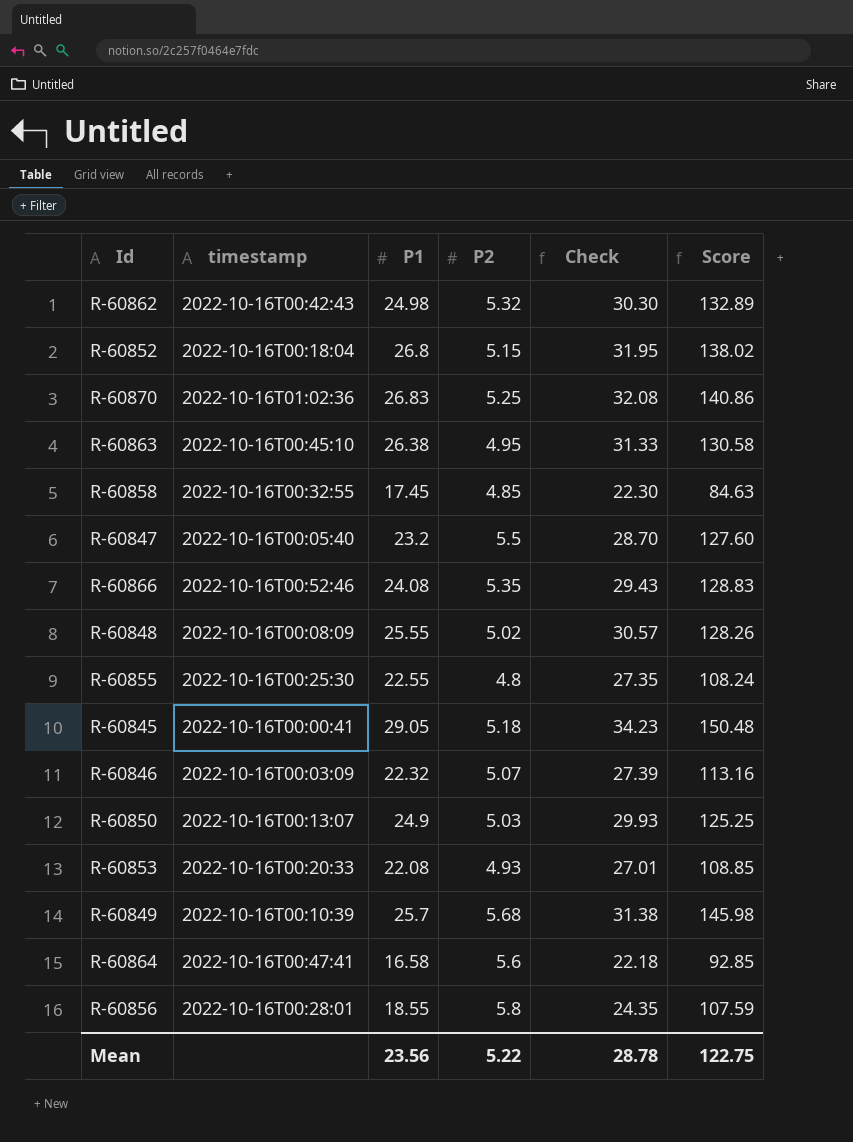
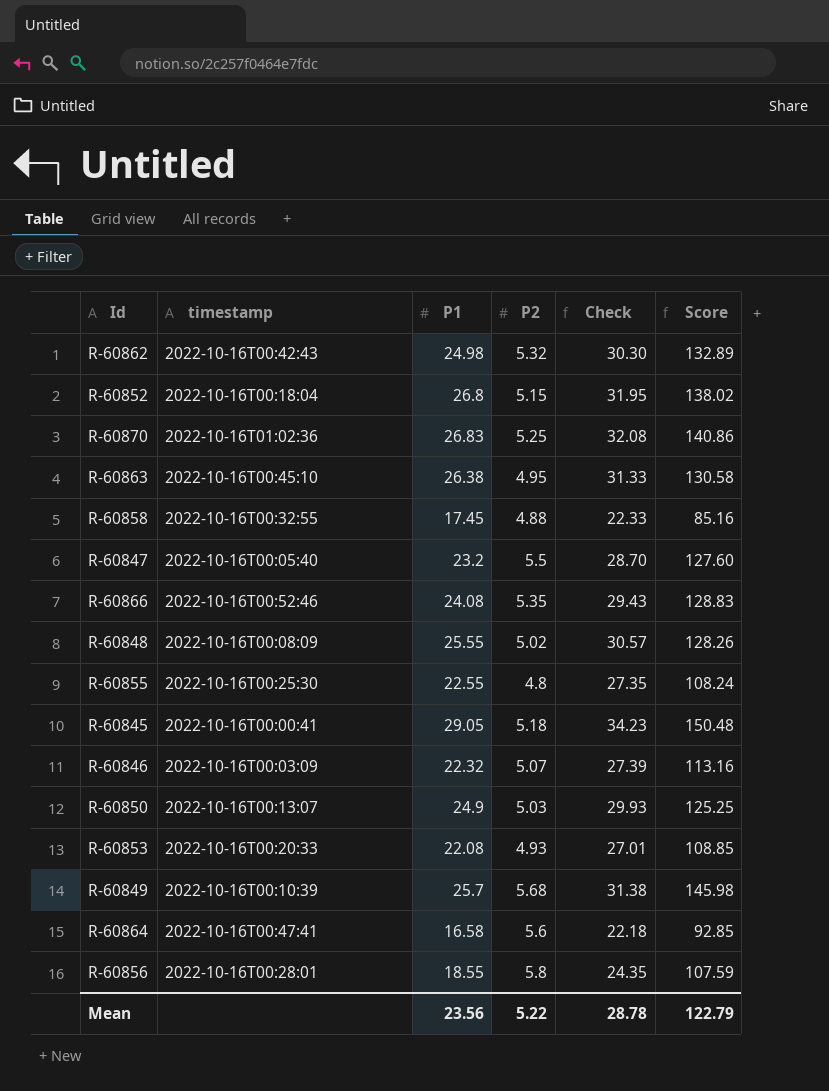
R-60858 | P2: 4.85 -> 4.88
R-60858 | Check: 22.30 -> 22.33
R-60858 | Score: 84.63 -> 85.16
Mean | Score: 122.75 -> 122.79

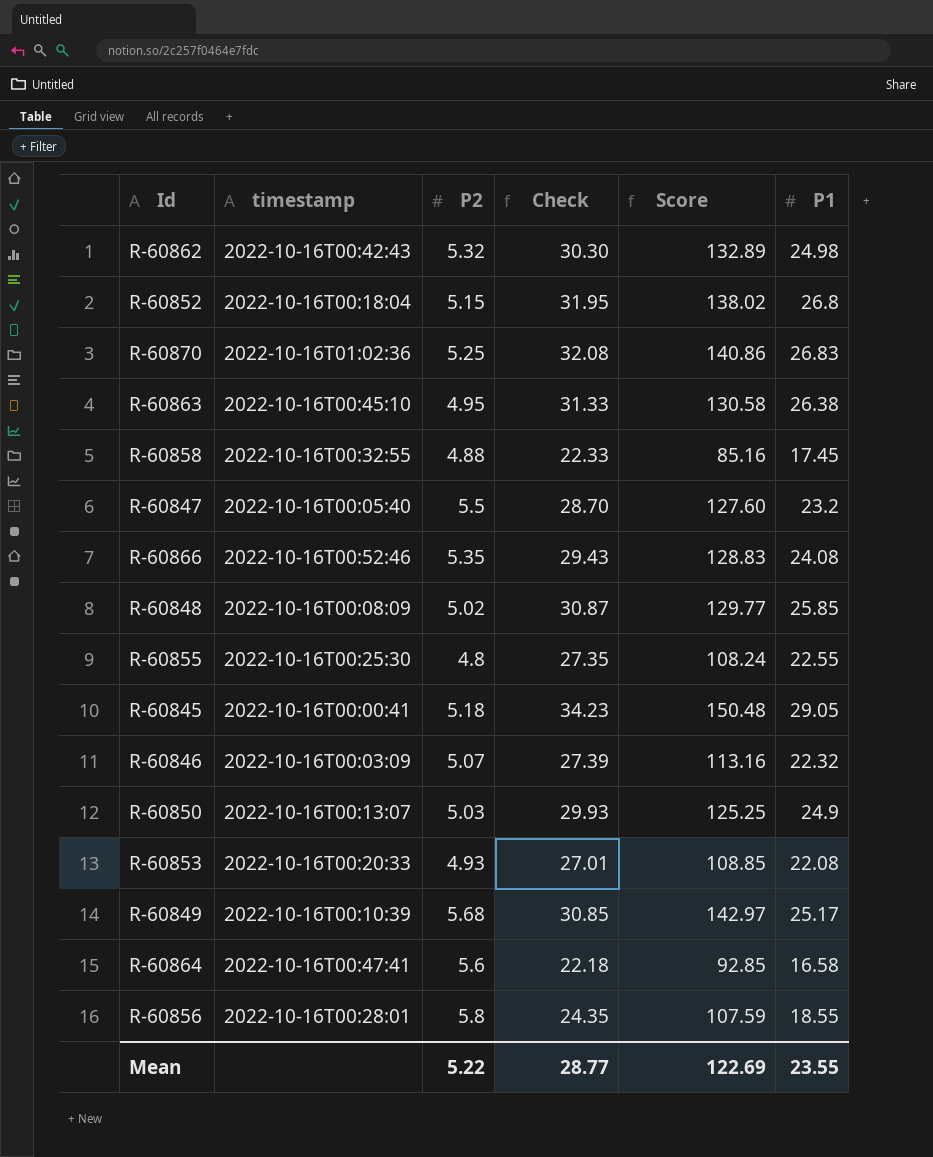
column P1 | position: 3 -> 6
R-60848 | Check: 30.57 -> 30.87
R-60848 | Score: 128.26 -> 129.77
R-60848 | P1: 25.55 -> 25.85
R-60849 | Check: 31.38 -> 30.85
R-60849 | Score: 145.98 -> 142.97
R-60849 | P1: 25.7 -> 25.17
Mean | Check: 28.78 -> 28.77
Mean | Score: 122.79 -> 122.69
Mean | P1: 23.56 -> 23.55

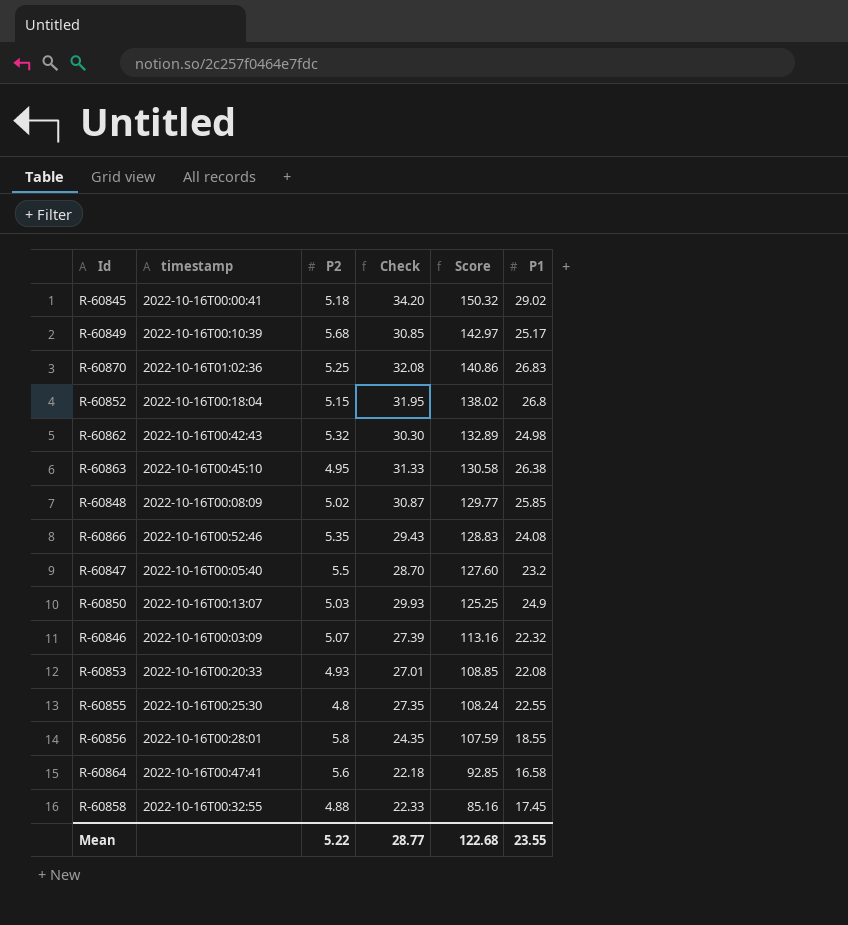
row order: none -> Score descending
R-60845 | Check: 34.23 -> 34.20
R-60845 | Score: 150.48 -> 150.32
R-60845 | P1: 29.05 -> 29.02
Mean | Score: 122.69 -> 122.68

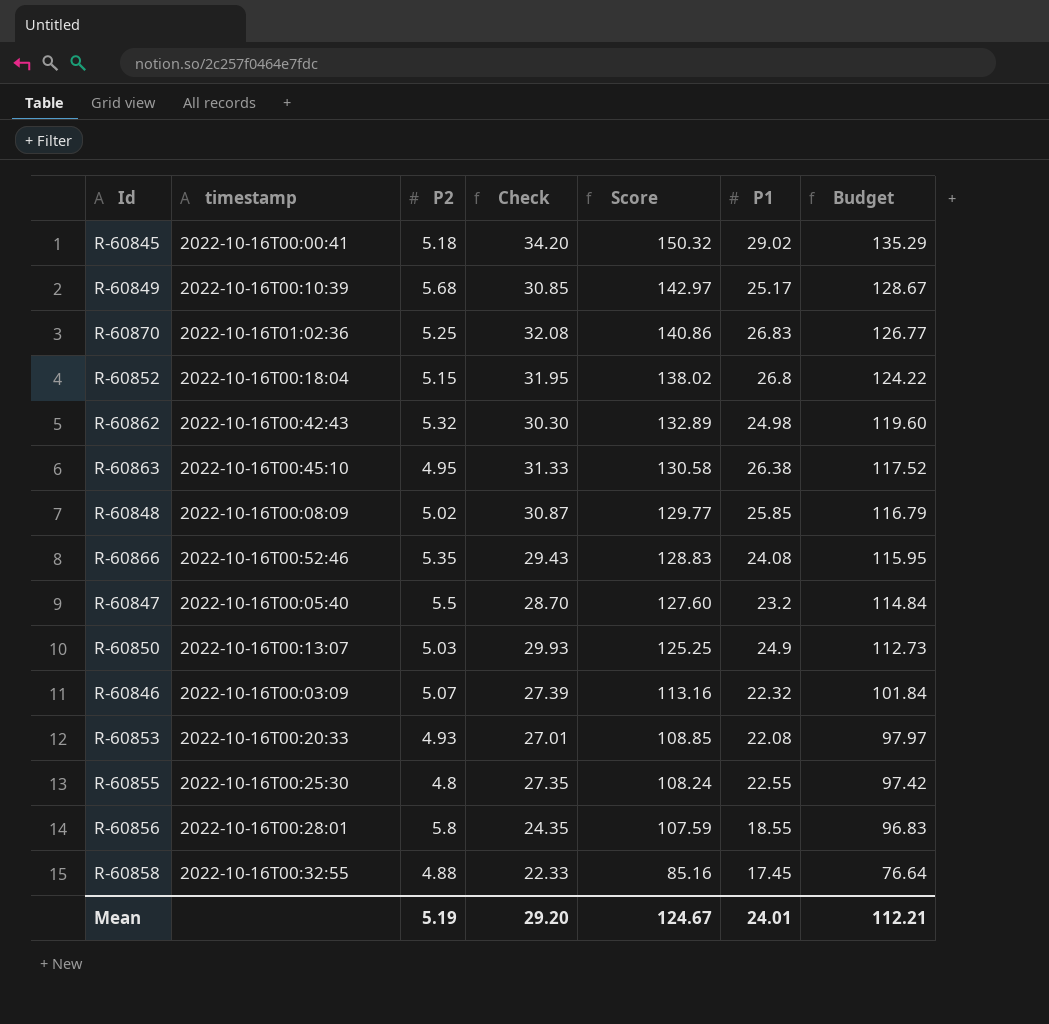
column Budget | formula: none -> [Score] * 0.9
row R-60864: 2022-10-16T00:47:41 | 5.6 | 22.18 | 92.85 | 16.58 -> none
Mean | P2: 5.22 -> 5.19
Mean | Check: 28.77 -> 29.20
Mean | Score: 122.68 -> 124.67
Mean | P1: 23.55 -> 24.01

